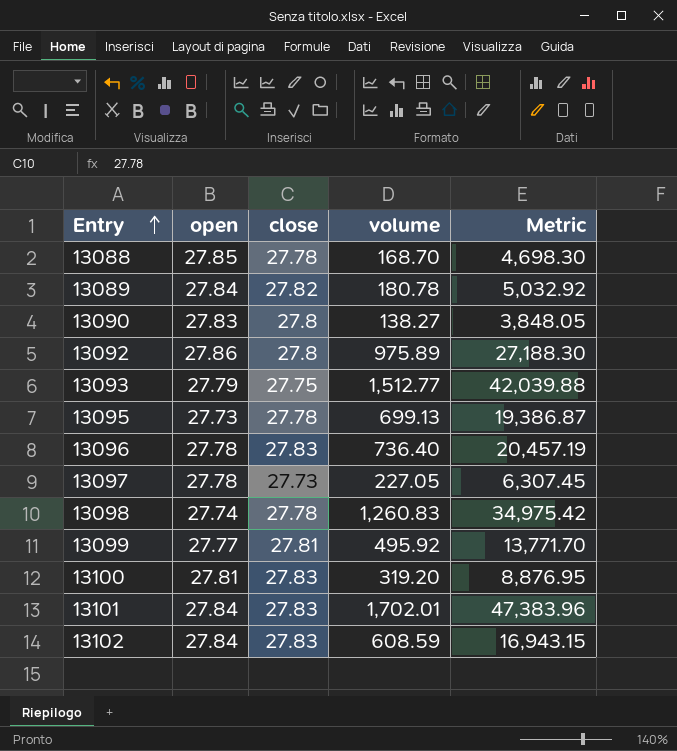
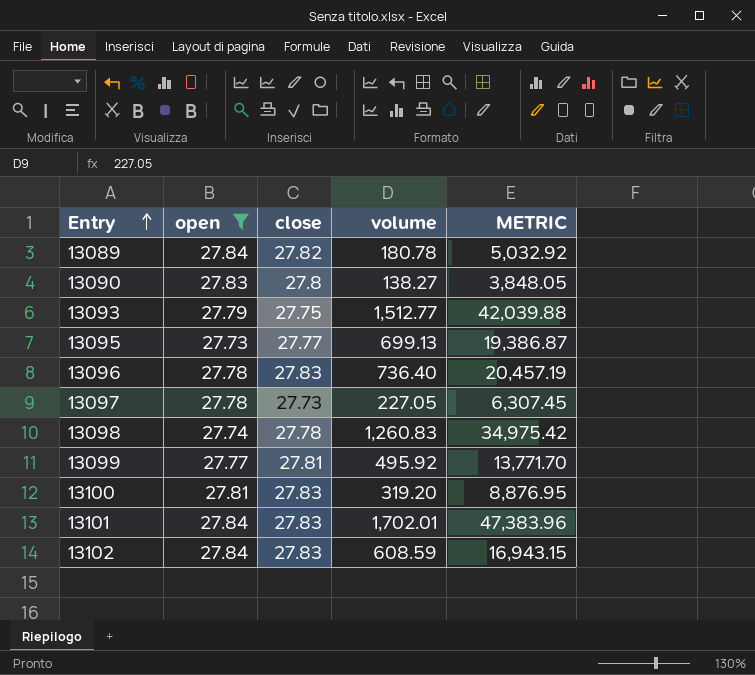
filter: none -> open <= 27.84
column name: Metric -> METRIC
13095 | close: 27.78 -> 27.77

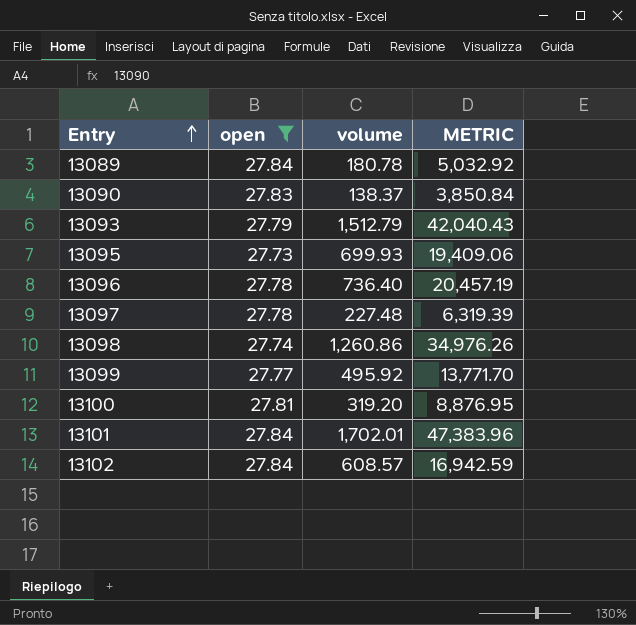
column close | position: 3 -> none
13090 | volume: 138.27 -> 138.37
13090 | METRIC: 3,848.05 -> 3,850.84
13093 | volume: 1,512.77 -> 1,512.79
13093 | METRIC: 42,039.88 -> 42,040.43
13095 | volume: 699.13 -> 699.93
13095 | METRIC: 19,386.87 -> 19,409.06
13097 | volume: 227.05 -> 227.48
13097 | METRIC: 6,307.45 -> 6,319.39
13098 | volume: 1,260.83 -> 1,260.86
13098 | METRIC: 34,975.42 -> 34,976.26
13102 | volume: 608.59 -> 608.57
13102 | METRIC: 16,943.15 -> 16,942.59

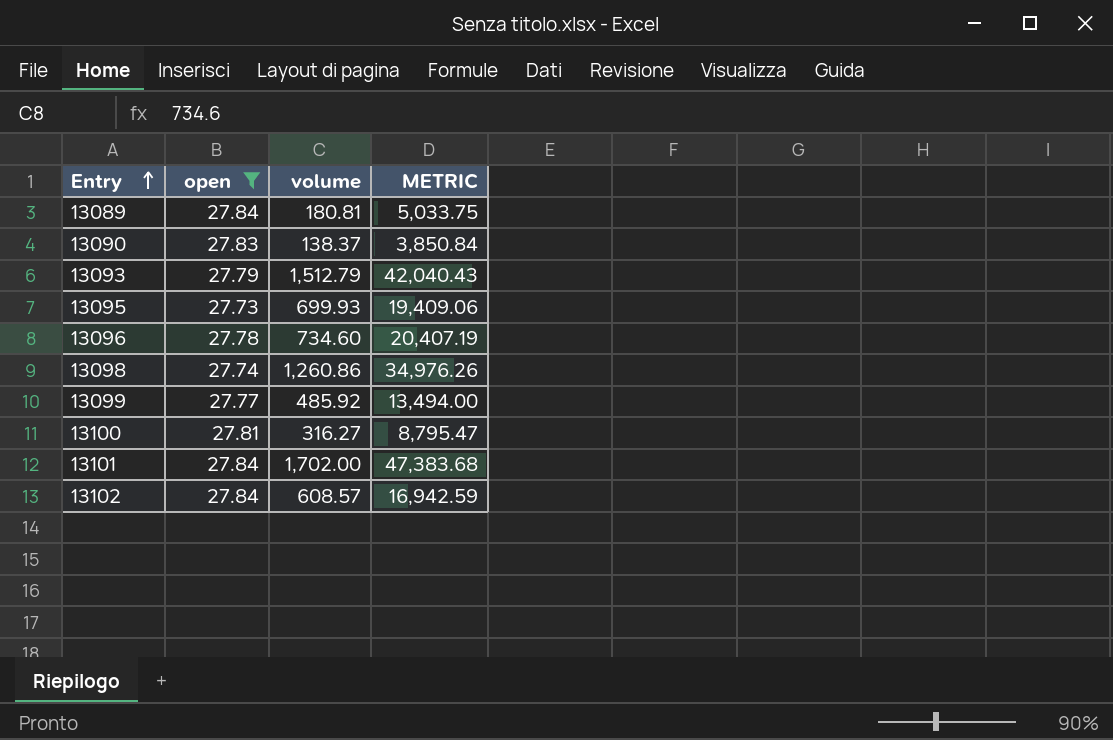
row 13097: 27.78 | 227.48 | 6,319.39 -> none
13089 | volume: 180.78 -> 180.81
13089 | METRIC: 5,032.92 -> 5,033.75
13096 | volume: 736.40 -> 734.60
13096 | METRIC: 20,457.19 -> 20,407.19
13099 | volume: 495.92 -> 485.92
13099 | METRIC: 13,771.70 -> 13,494.00
13100 | volume: 319.20 -> 316.27
13100 | METRIC: 8,876.95 -> 8,795.47
13101 | volume: 1,702.01 -> 1,702.00
13101 | METRIC: 47,383.96 -> 47,383.68

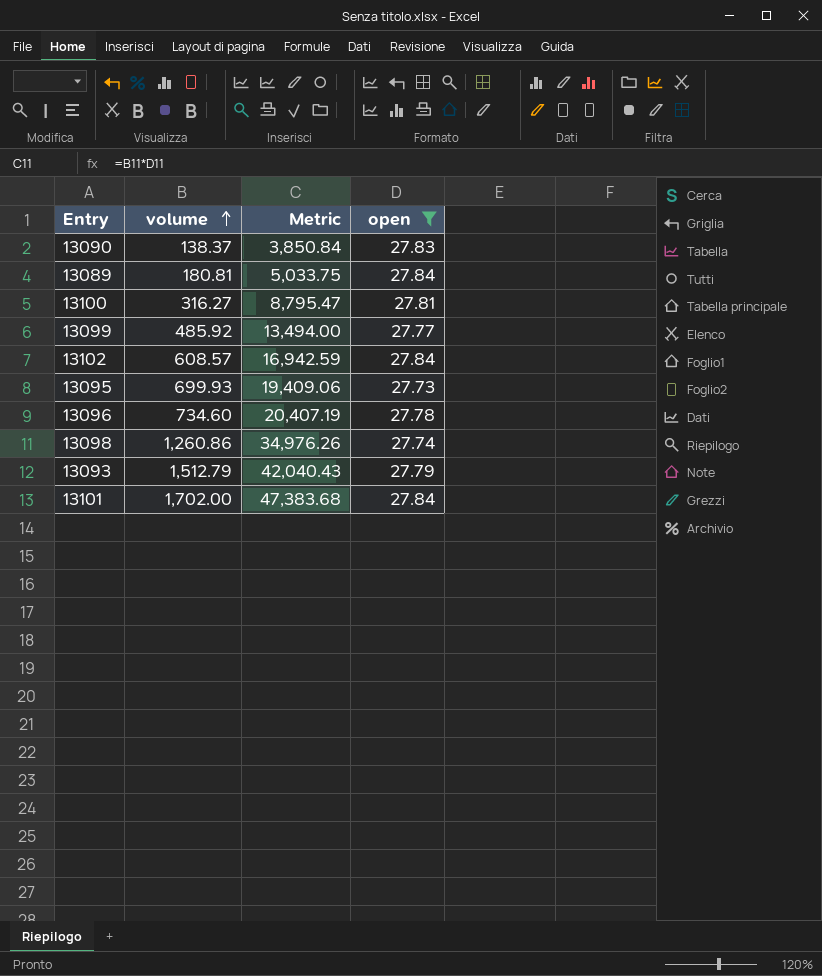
row order: Entry ascending -> volume ascending
column name: METRIC -> Metric
column open | position: 2 -> 4

